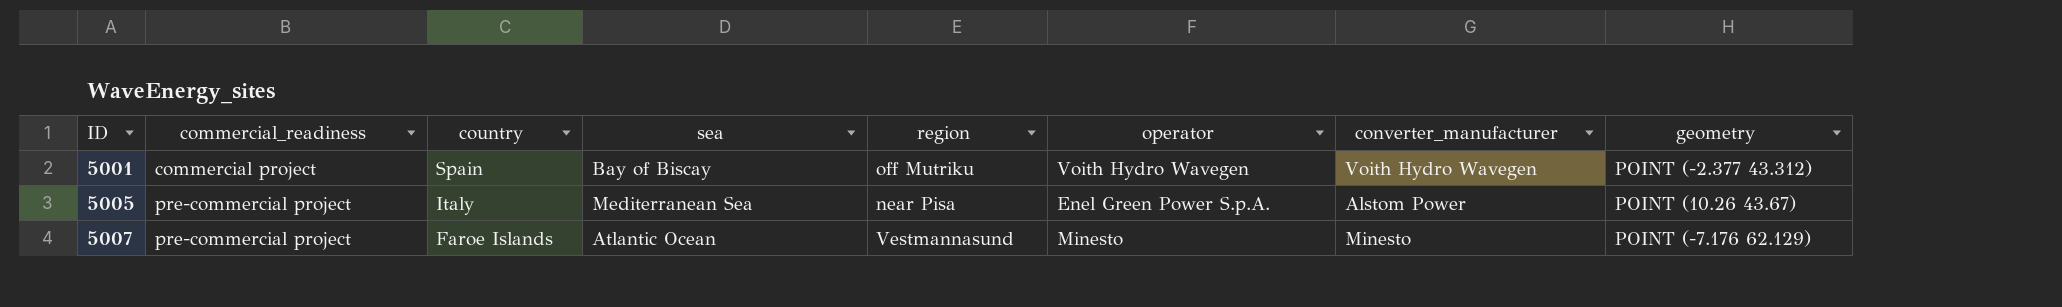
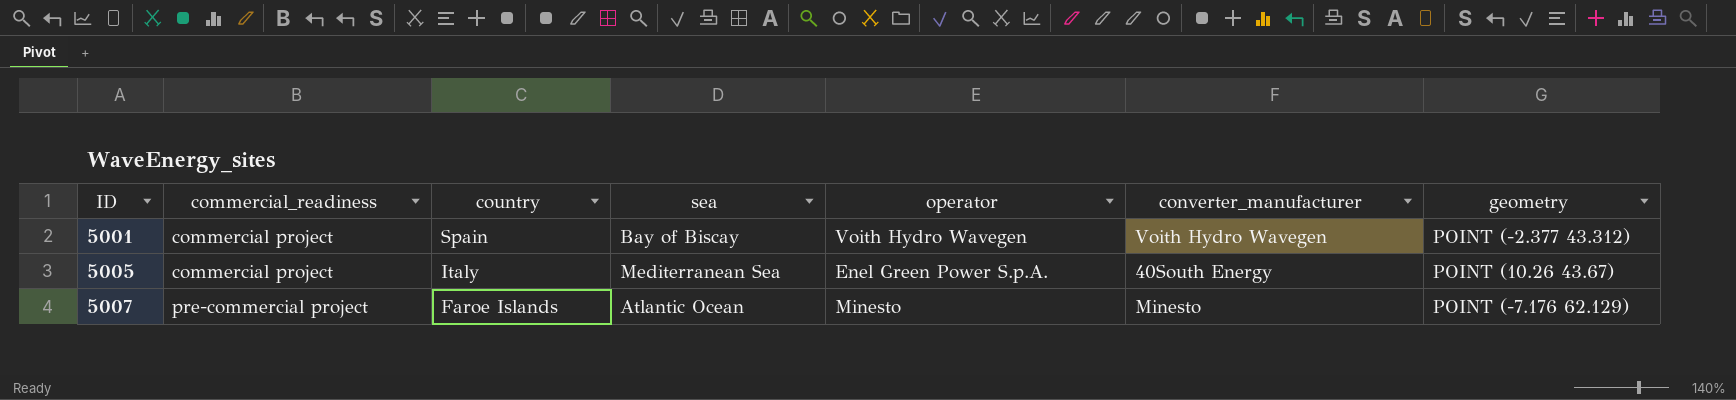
column region | position: 5 -> none
5005 | commercial_readiness: pre-commercial project -> commercial project
5005 | converter_manufacturer: Alstom Power -> 40South Energy

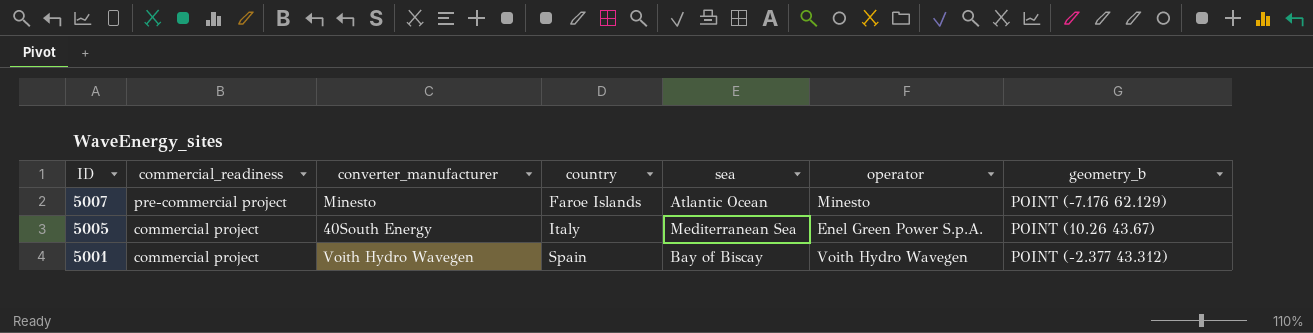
row order: ID ascending -> ID descending
column converter_manufacturer | position: 6 -> 3
column name: geometry -> geometry_b

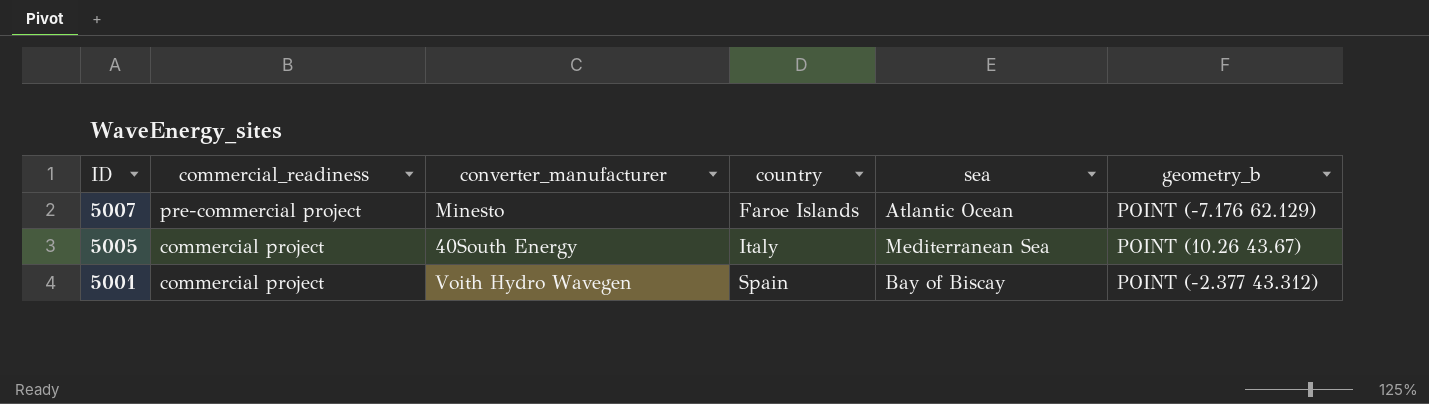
column operator | position: 6 -> none

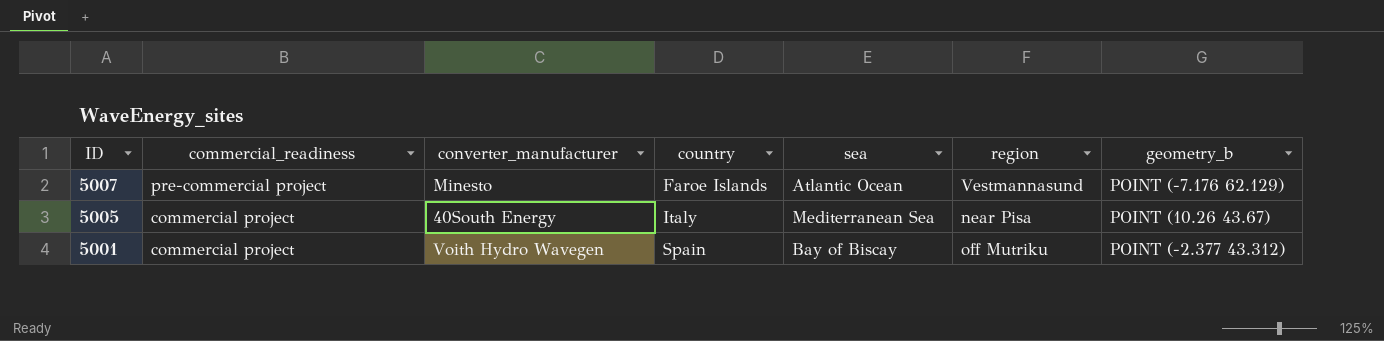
column region | position: none -> 6

